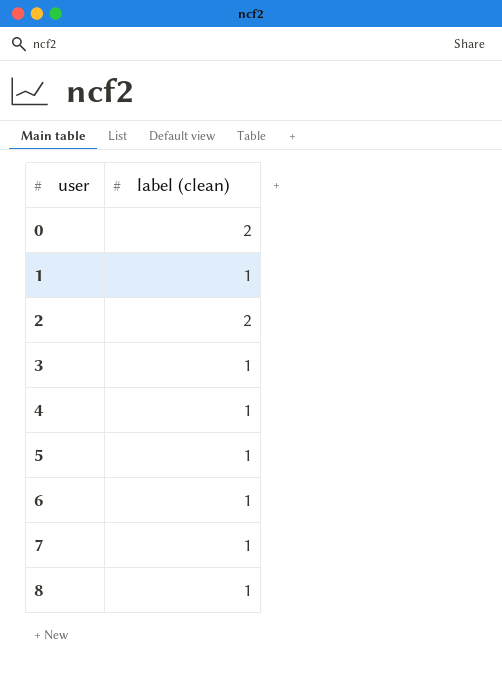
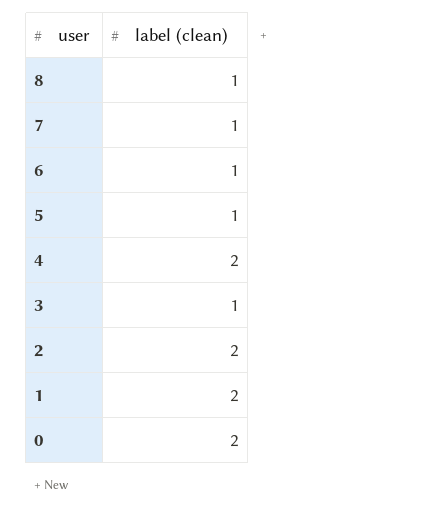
row order: user ascending -> user descending
4 | label (clean): 1 -> 2
1 | label (clean): 1 -> 2

